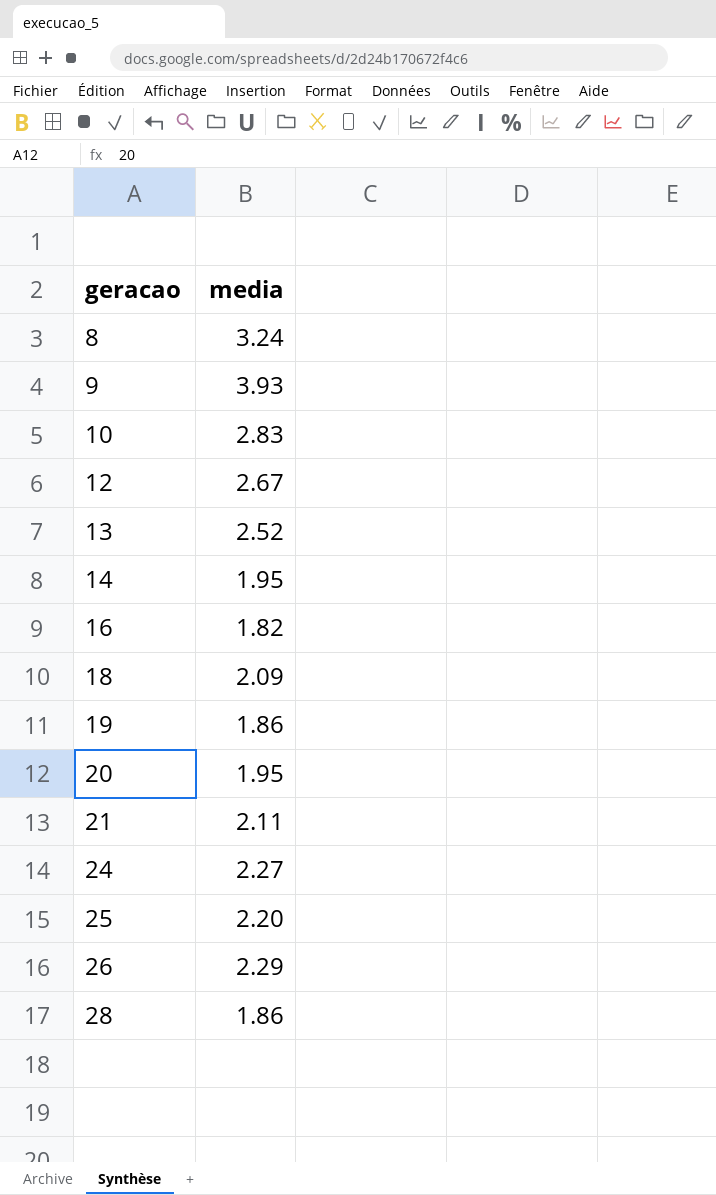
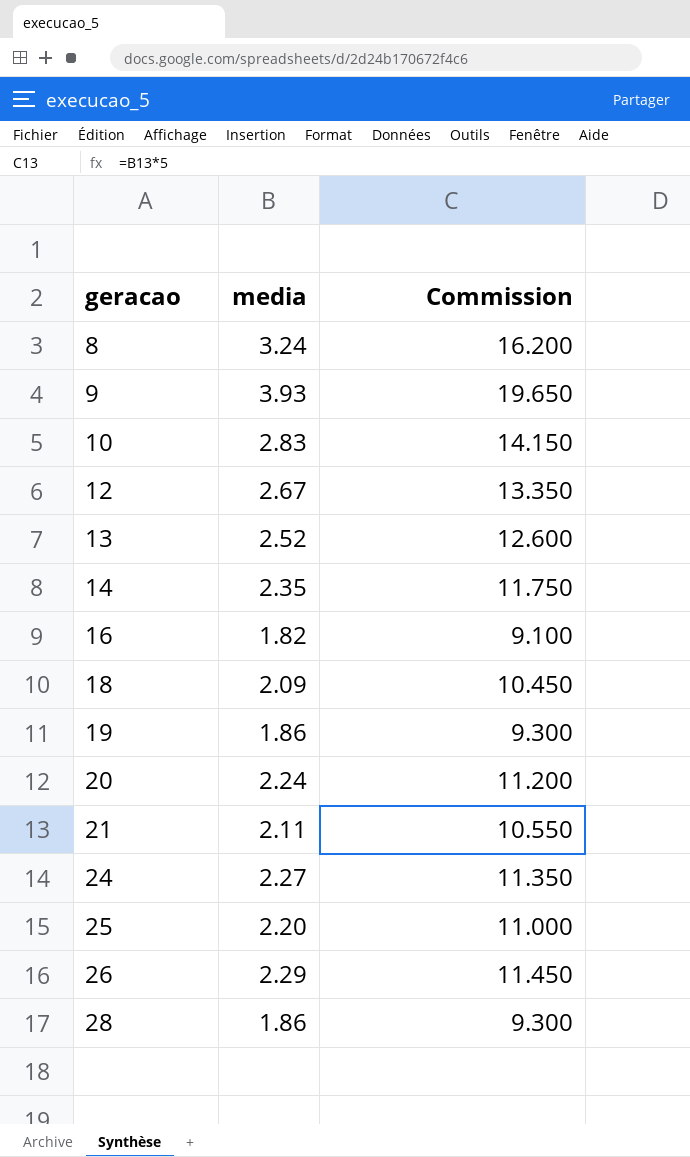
column Commission | formula: none -> [media] * 5
14 | media: 1.95 -> 2.35
20 | media: 1.95 -> 2.24

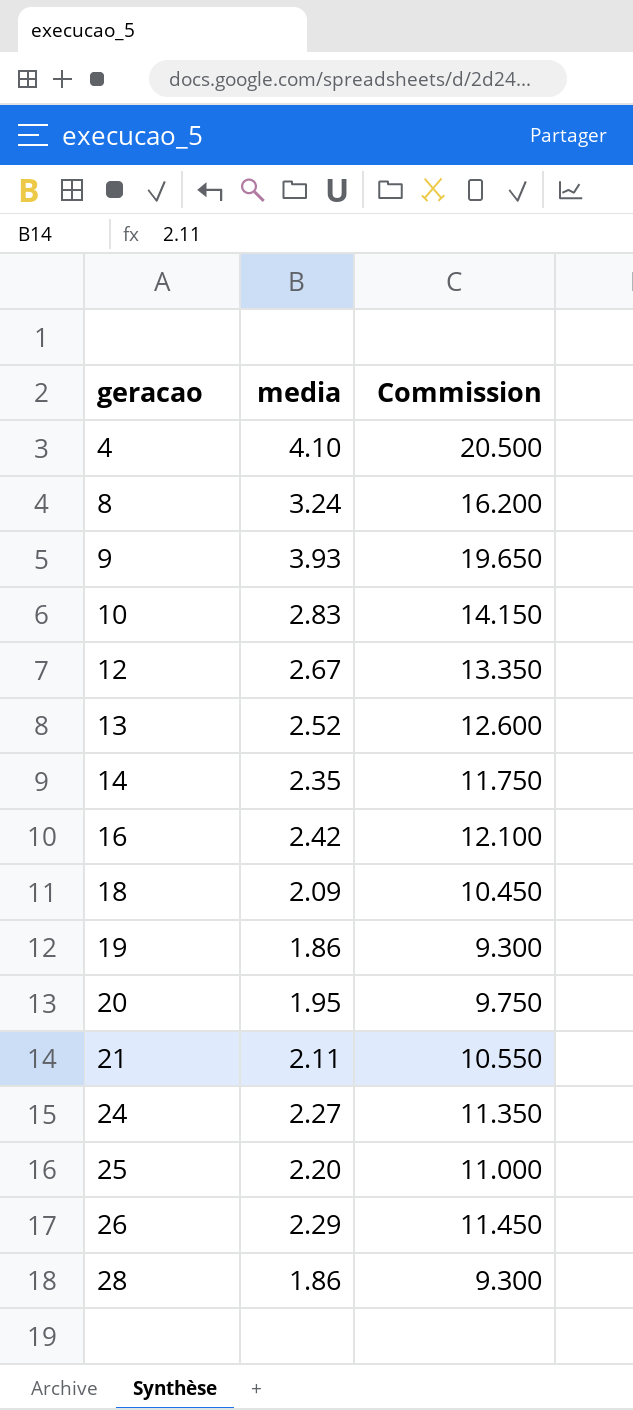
row 4: none -> 4.10 | 20.500
16 | media: 1.82 -> 2.42
16 | Commission: 9.100 -> 12.100
20 | media: 2.24 -> 1.95
20 | Commission: 11.200 -> 9.750

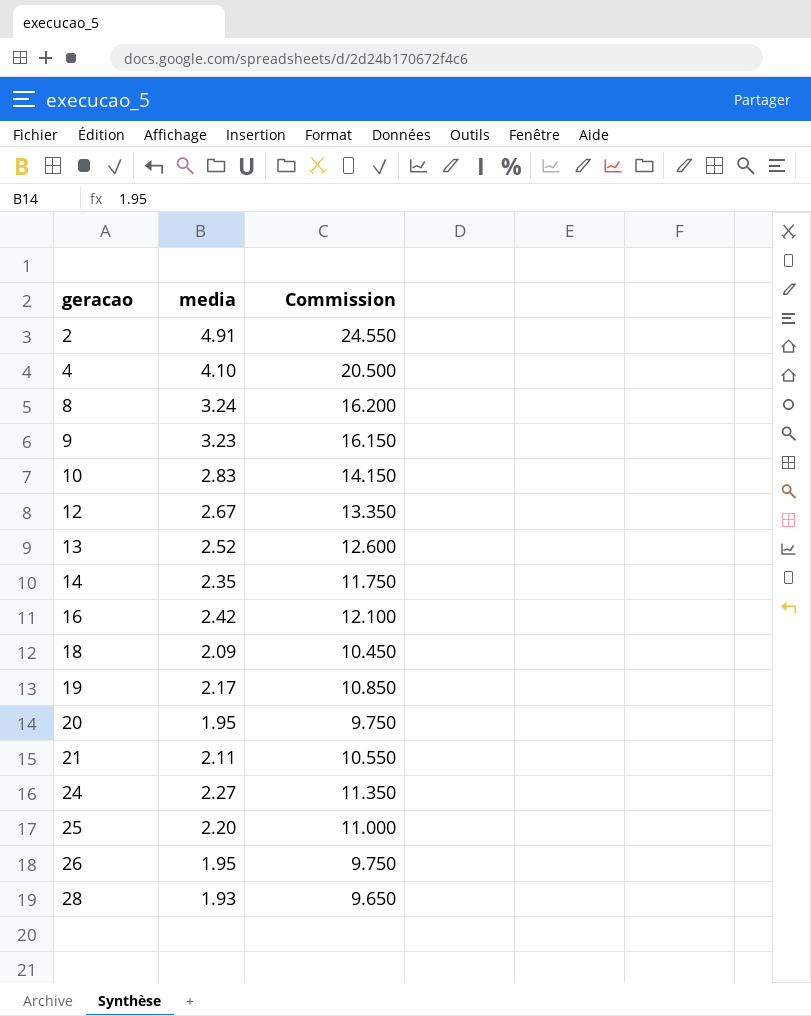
row 2: none -> 4.91 | 24.550
9 | media: 3.93 -> 3.23
9 | Commission: 19.650 -> 16.150
19 | media: 1.86 -> 2.17
19 | Commission: 9.300 -> 10.850
26 | media: 2.29 -> 1.95
26 | Commission: 11.450 -> 9.750
28 | media: 1.86 -> 1.93
28 | Commission: 9.300 -> 9.650

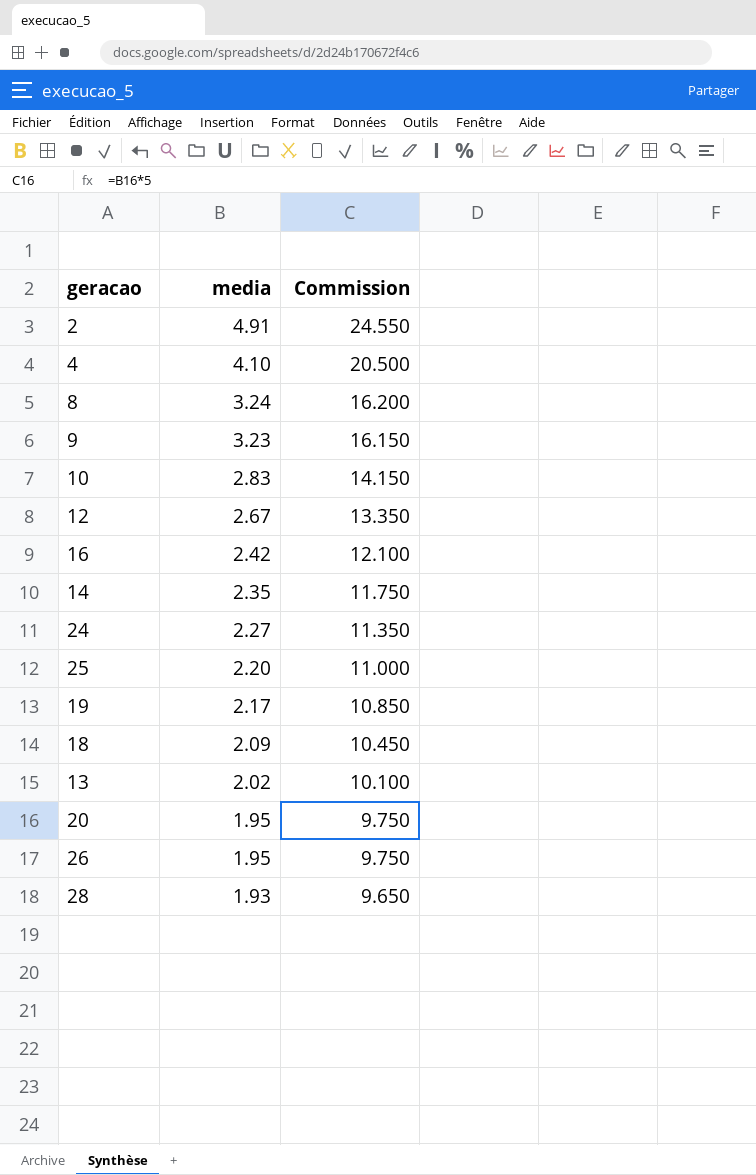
row order: geracao ascending -> media descending
row 21: 2.11 | 10.550 -> none
13 | media: 2.52 -> 2.02
13 | Commission: 12.600 -> 10.100

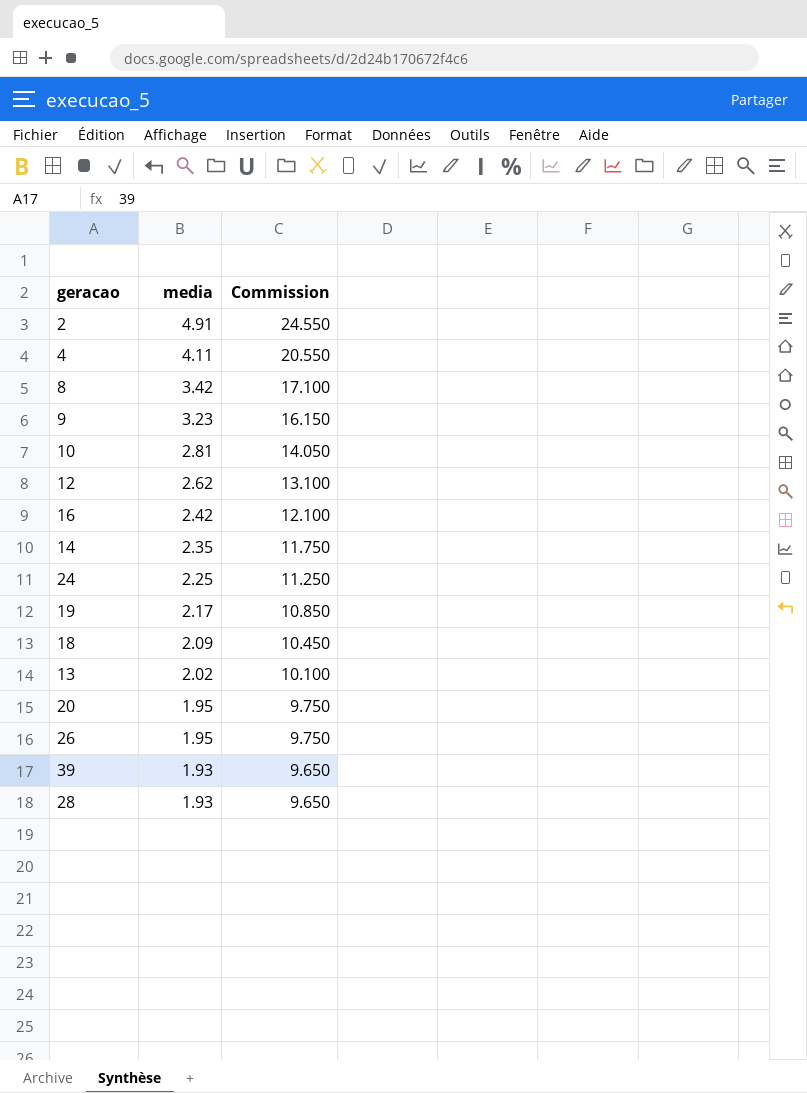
row 25: 2.20 | 11.000 -> none
4 | media: 4.10 -> 4.11
4 | Commission: 20.500 -> 20.550
8 | media: 3.24 -> 3.42
8 | Commission: 16.200 -> 17.100
10 | media: 2.83 -> 2.81
10 | Commission: 14.150 -> 14.050
12 | media: 2.67 -> 2.62
12 | Commission: 13.350 -> 13.100
24 | media: 2.27 -> 2.25
24 | Commission: 11.350 -> 11.250
row 39: none -> 1.93 | 9.650

